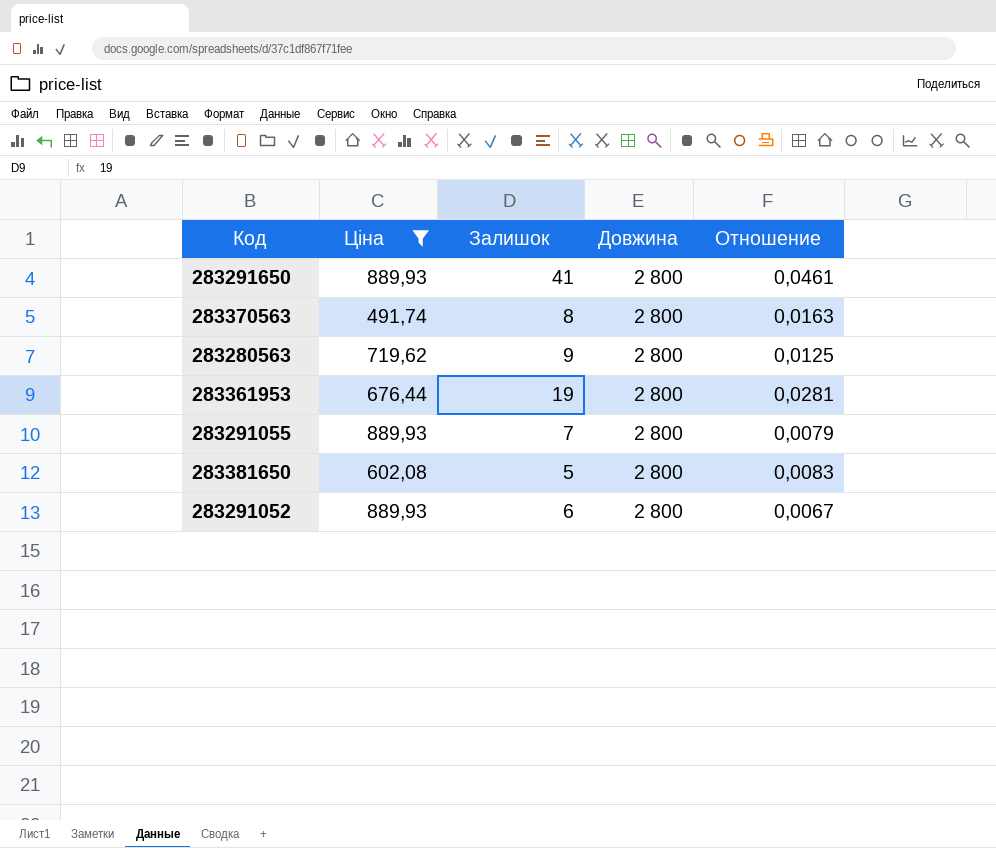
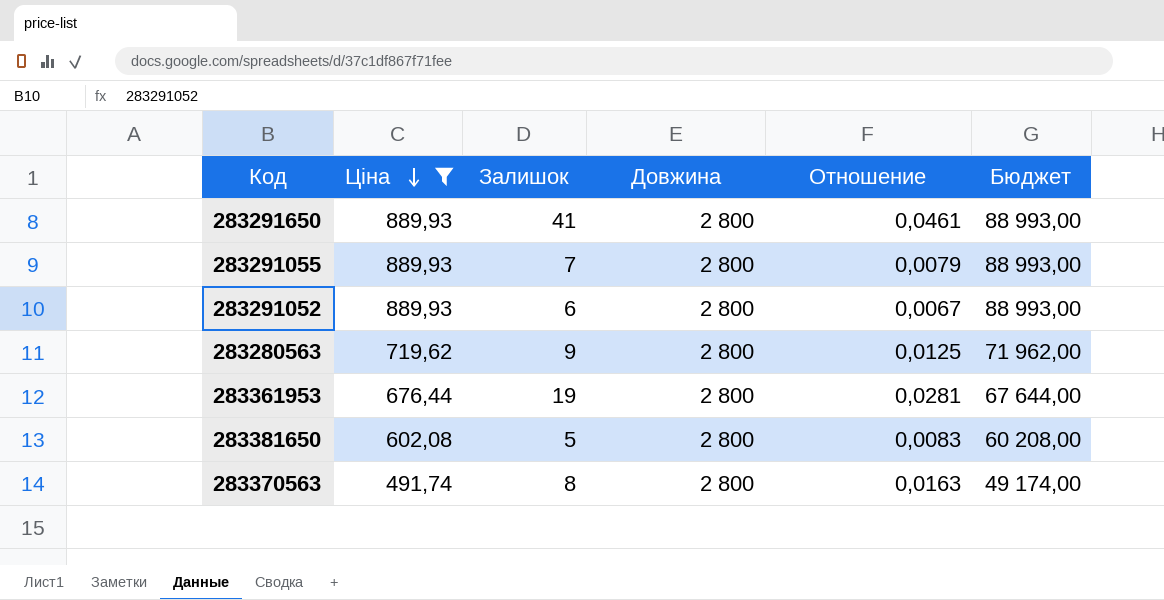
row order: none -> Ціна descending
column Бюджет | formula: none -> [Ціна] * 100

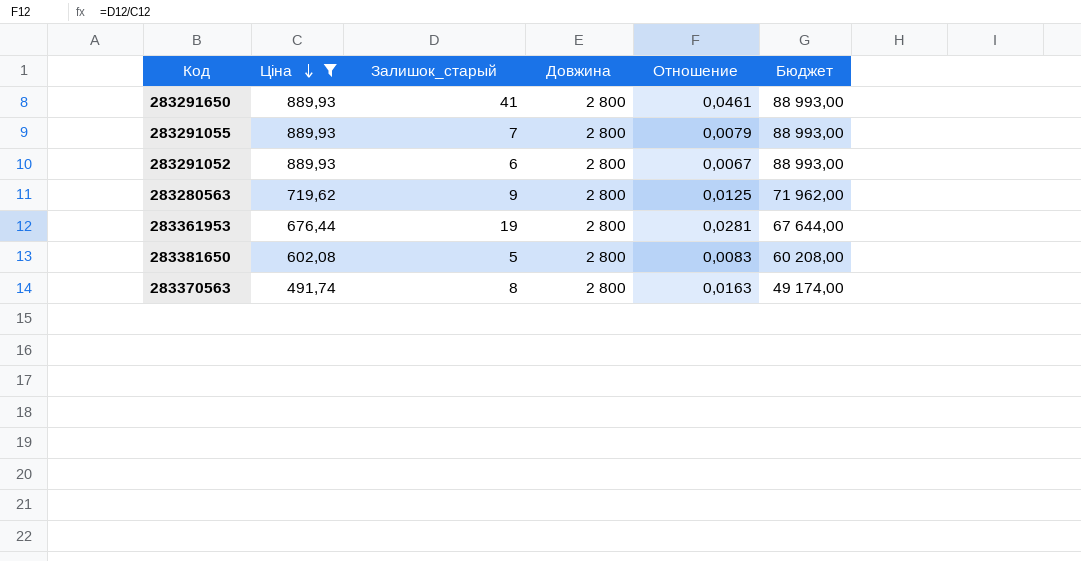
column name: Залишок -> Залишок_старый

